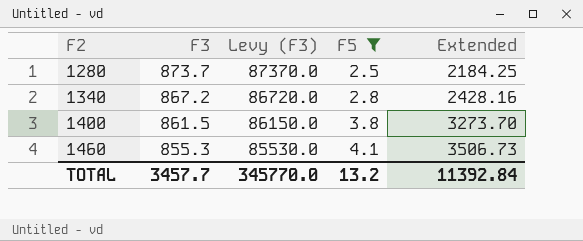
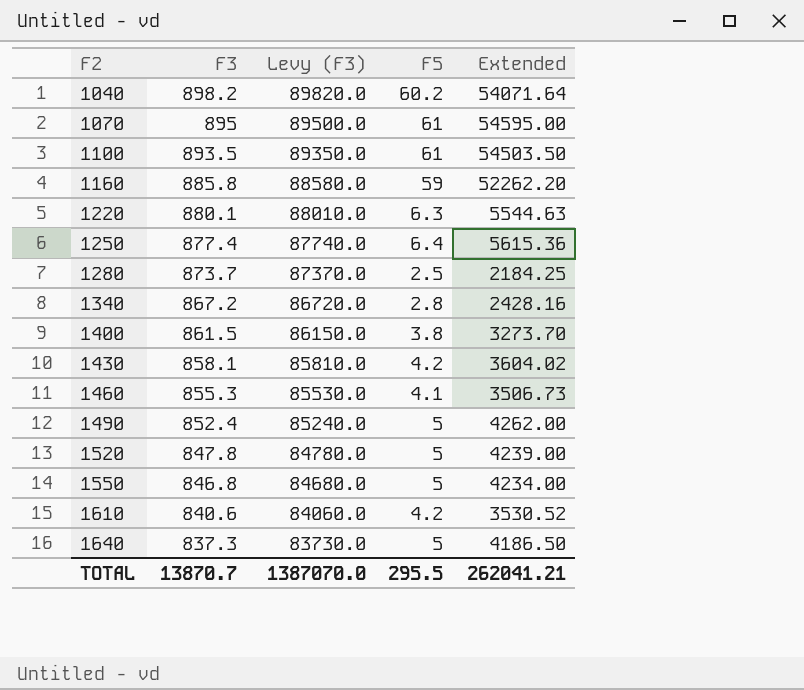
filter: F5 <= 4.1 -> none
TOTAL | F3: 3457.7 -> 13870.7
TOTAL | Levy (F3): 345770.0 -> 1387070.0
TOTAL | F5: 13.2 -> 295.5
TOTAL | Extended: 11392.84 -> 262041.21

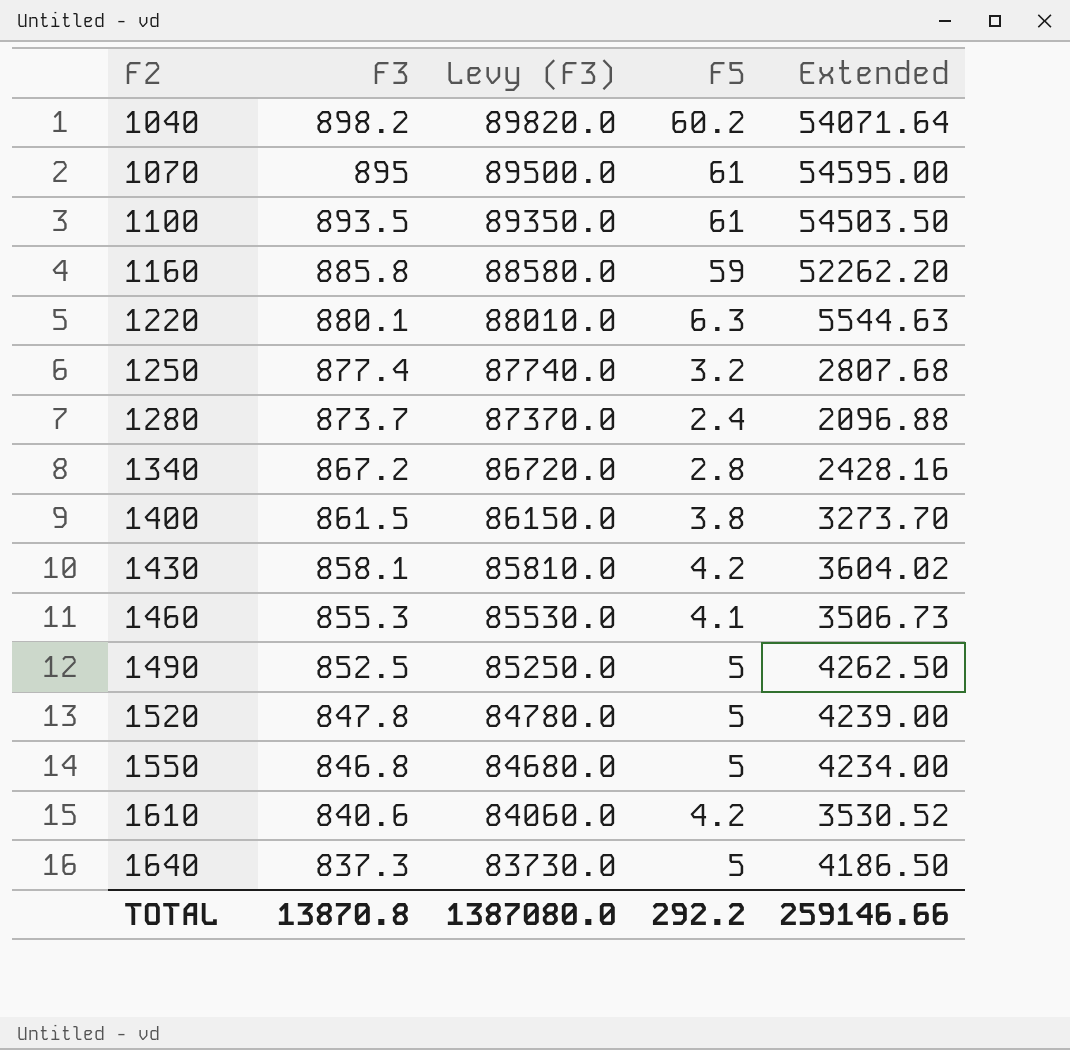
1250 | F5: 6.4 -> 3.2
1250 | Extended: 5615.36 -> 2807.68
1280 | F5: 2.5 -> 2.4
1280 | Extended: 2184.25 -> 2096.88
1490 | F3: 852.4 -> 852.5
1490 | Levy (F3): 85240.0 -> 85250.0
1490 | Extended: 4262.00 -> 4262.50
TOTAL | F3: 13870.7 -> 13870.8
TOTAL | Levy (F3): 1387070.0 -> 1387080.0
TOTAL | F5: 295.5 -> 292.2
TOTAL | Extended: 262041.21 -> 259146.66

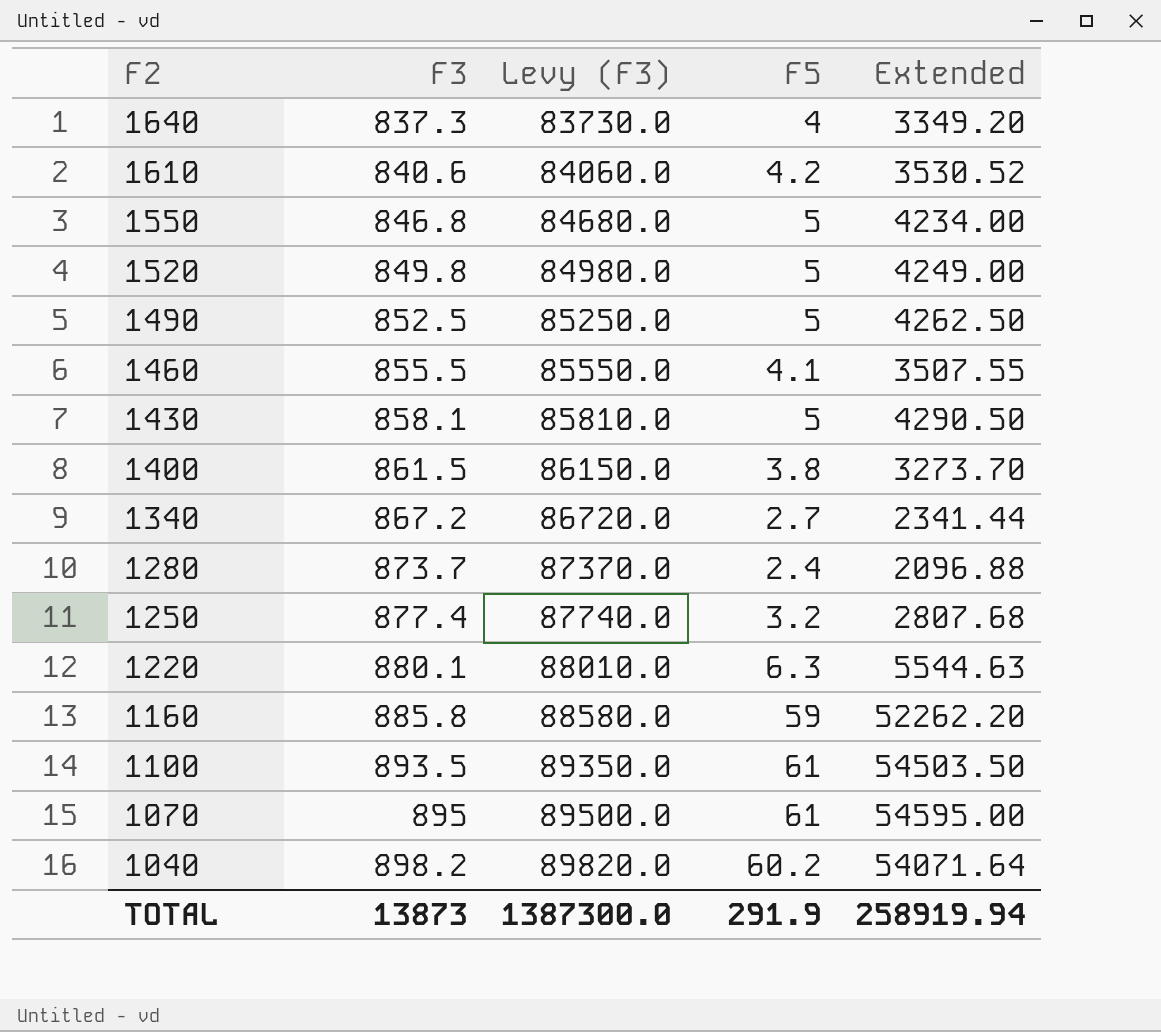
row order: F2 ascending -> F2 descending
1640 | F5: 5 -> 4
1640 | Extended: 4186.50 -> 3349.20
1520 | F3: 847.8 -> 849.8
1520 | Levy (F3): 84780.0 -> 84980.0
1520 | Extended: 4239.00 -> 4249.00
1460 | F3: 855.3 -> 855.5
1460 | Levy (F3): 85530.0 -> 85550.0
1460 | Extended: 3506.73 -> 3507.55
1430 | F5: 4.2 -> 5
1430 | Extended: 3604.02 -> 4290.50
1340 | F5: 2.8 -> 2.7
1340 | Extended: 2428.16 -> 2341.44
TOTAL | F3: 13870.8 -> 13873
TOTAL | Levy (F3): 1387080.0 -> 1387300.0
TOTAL | F5: 292.2 -> 291.9
TOTAL | Extended: 259146.66 -> 258919.94

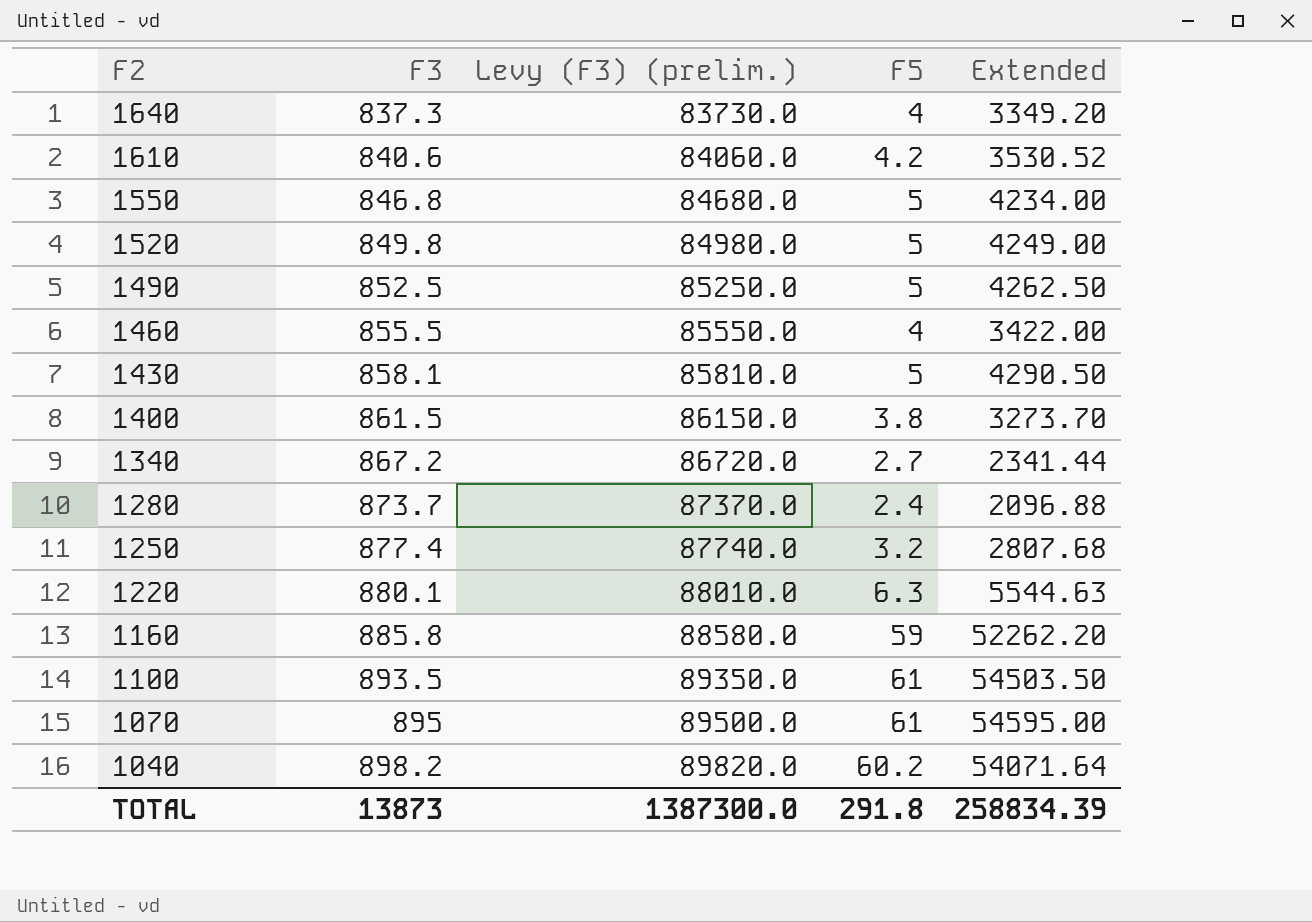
column name: Levy (F3) -> Levy (F3) (prelim.)
1460 | F5: 4.1 -> 4
1460 | Extended: 3507.55 -> 3422.00
TOTAL | F5: 291.9 -> 291.8
TOTAL | Extended: 258919.94 -> 258834.39

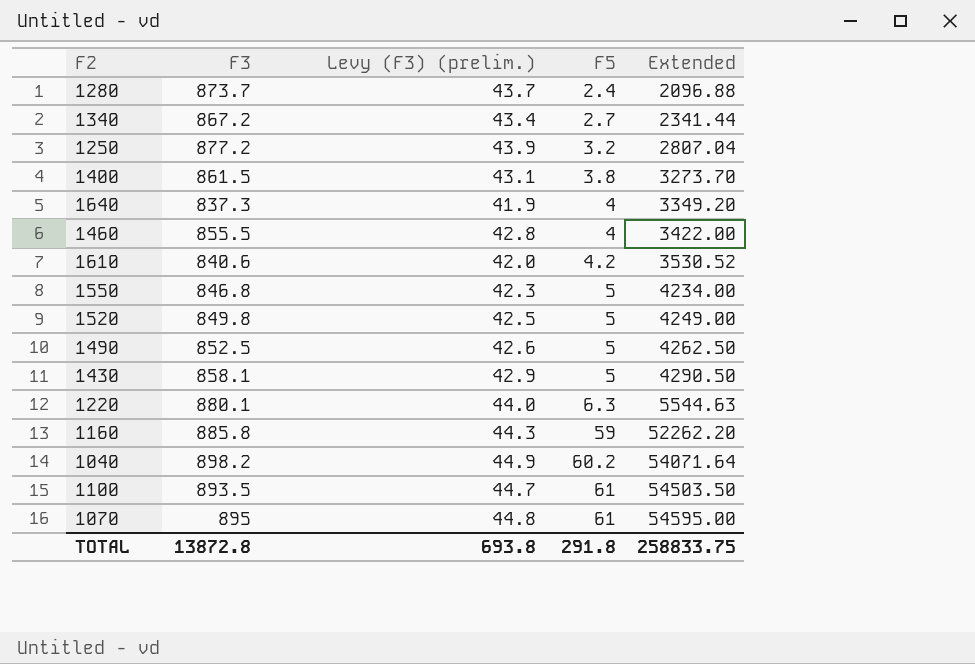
row order: F2 descending -> F5 ascending
column Levy (F3) (prelim.) | formula: [F3] * 100 -> [F3] * 0.05
1250 | F3: 877.4 -> 877.2
1250 | Extended: 2807.68 -> 2807.04
TOTAL | F3: 13873 -> 13872.8
TOTAL | Levy (F3) (prelim.): 1387300.0 -> 693.8
TOTAL | Extended: 258834.39 -> 258833.75

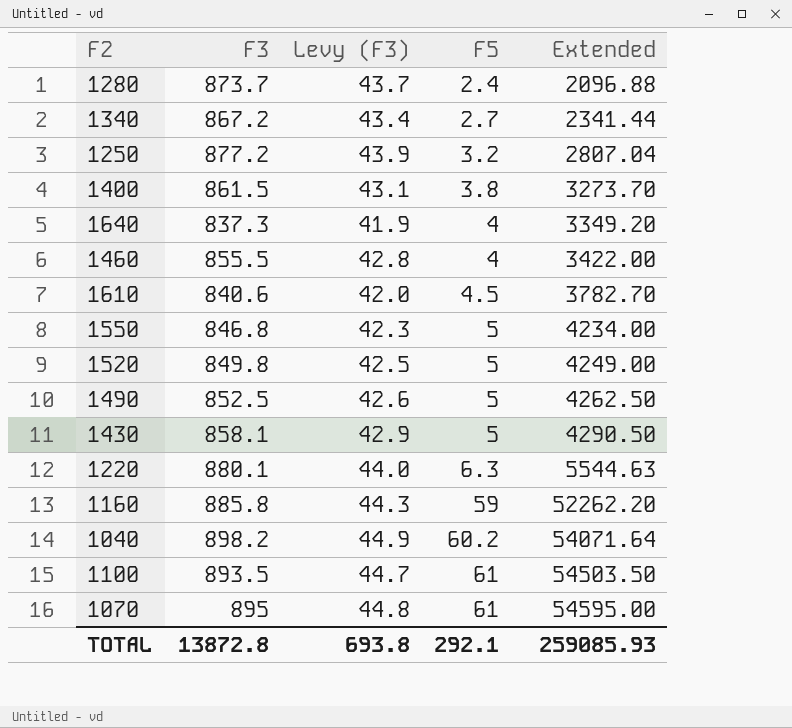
column name: Levy (F3) (prelim.) -> Levy (F3)
1610 | F5: 4.2 -> 4.5
1610 | Extended: 3530.52 -> 3782.70
TOTAL | F5: 291.8 -> 292.1
TOTAL | Extended: 258833.75 -> 259085.93

